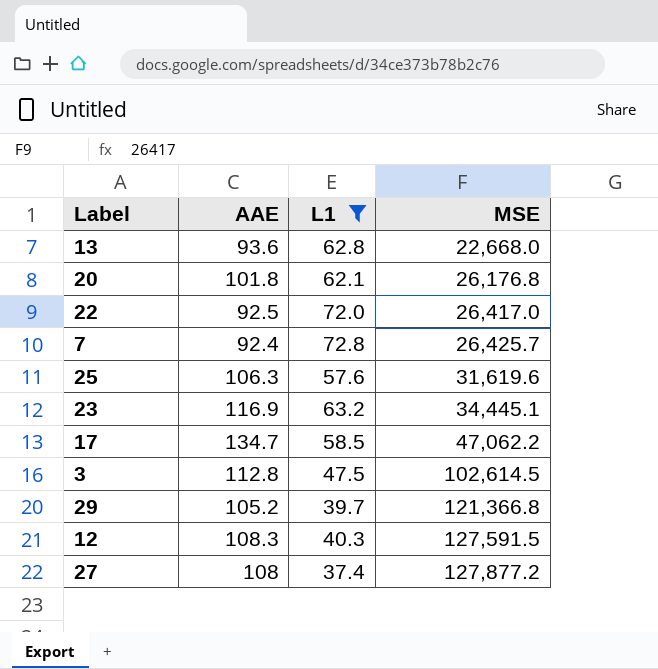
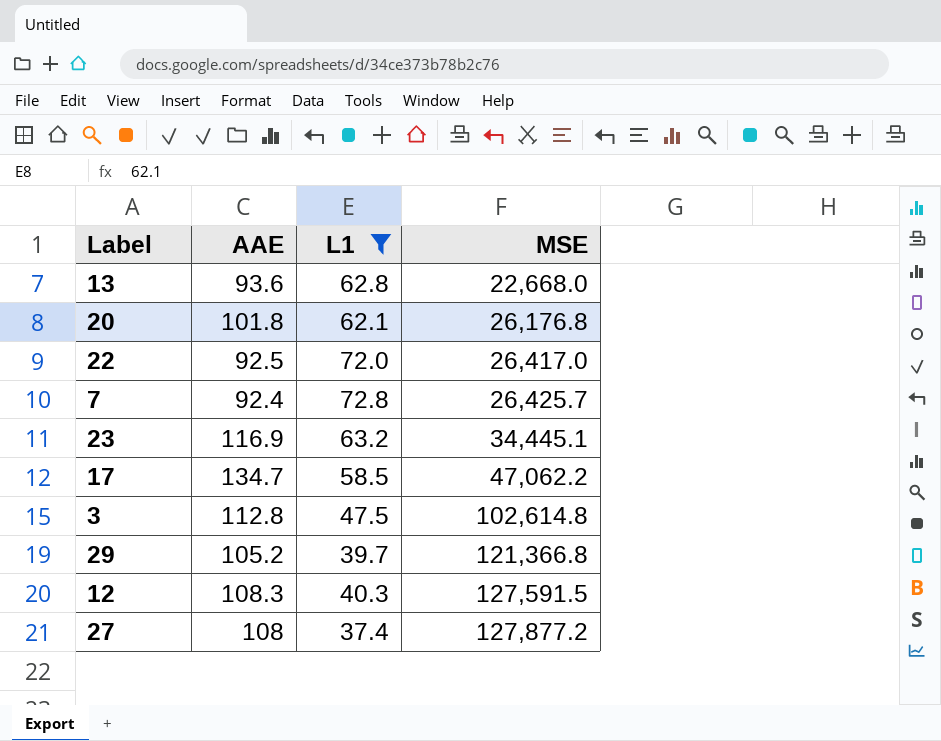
row 25: 106.3 | 57.6 | 31,619.6 -> none
3 | MSE: 102,614.5 -> 102,614.8

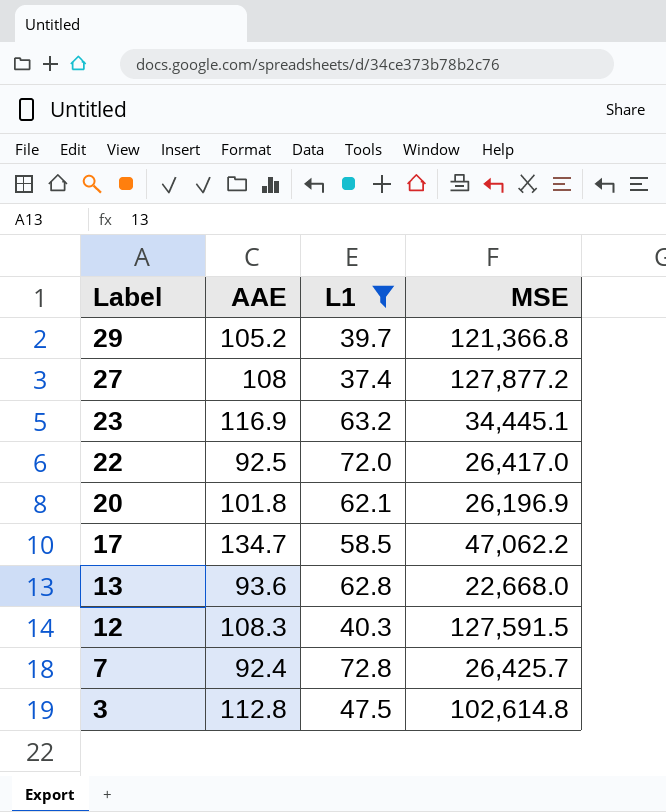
row order: MSE ascending -> Label descending
20 | MSE: 26,176.8 -> 26,196.9

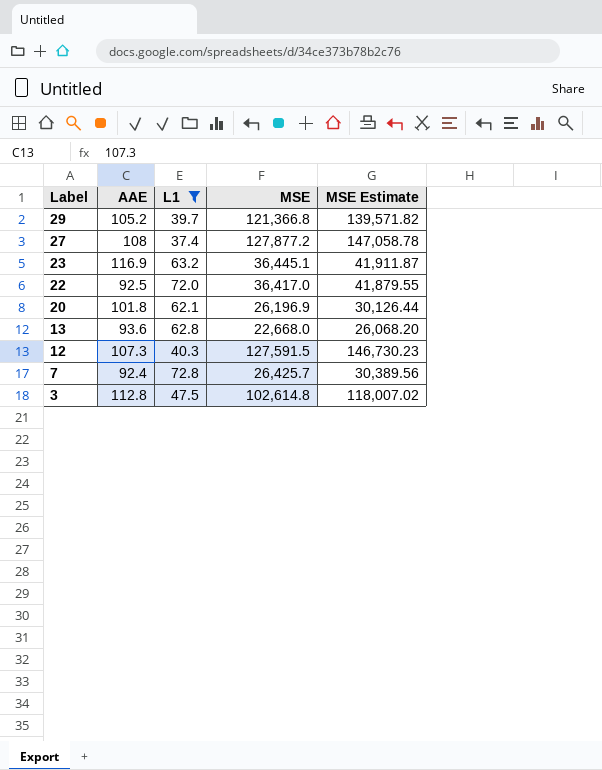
column MSE Estimate | formula: none -> [MSE] * 1.15
row 17: 134.7 | 58.5 | 47,062.2 -> none
23 | MSE: 34,445.1 -> 36,445.1
22 | MSE: 26,417.0 -> 36,417.0
12 | AAE: 108.3 -> 107.3

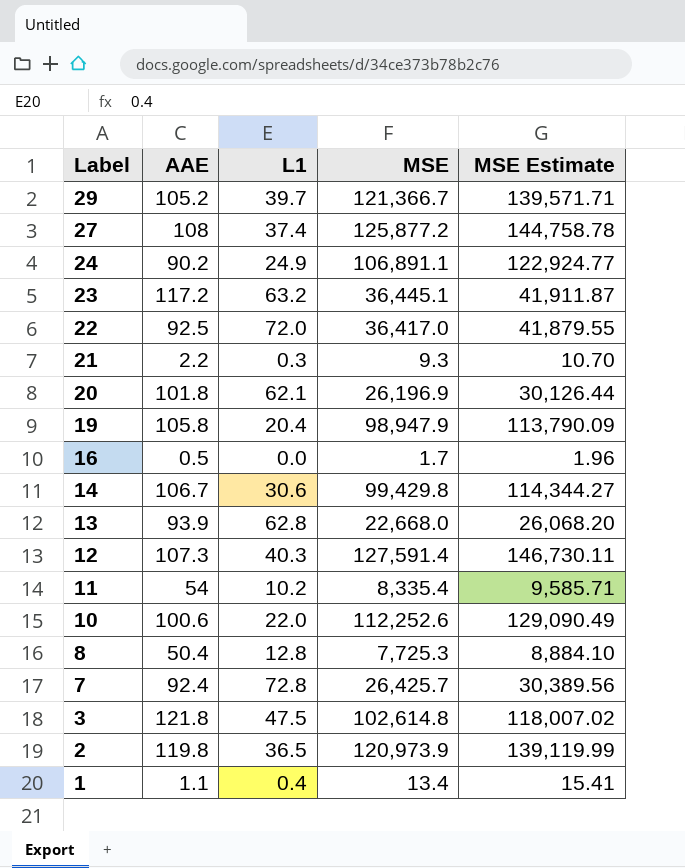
filter: L1 >= 37.4 -> none
29 | MSE: 121,366.8 -> 121,366.7
29 | MSE Estimate: 139,571.82 -> 139,571.71
27 | MSE: 127,877.2 -> 125,877.2
27 | MSE Estimate: 147,058.78 -> 144,758.78
23 | AAE: 116.9 -> 117.2
13 | AAE: 93.6 -> 93.9
12 | MSE: 127,591.5 -> 127,591.4
12 | MSE Estimate: 146,730.23 -> 146,730.11
3 | AAE: 112.8 -> 121.8

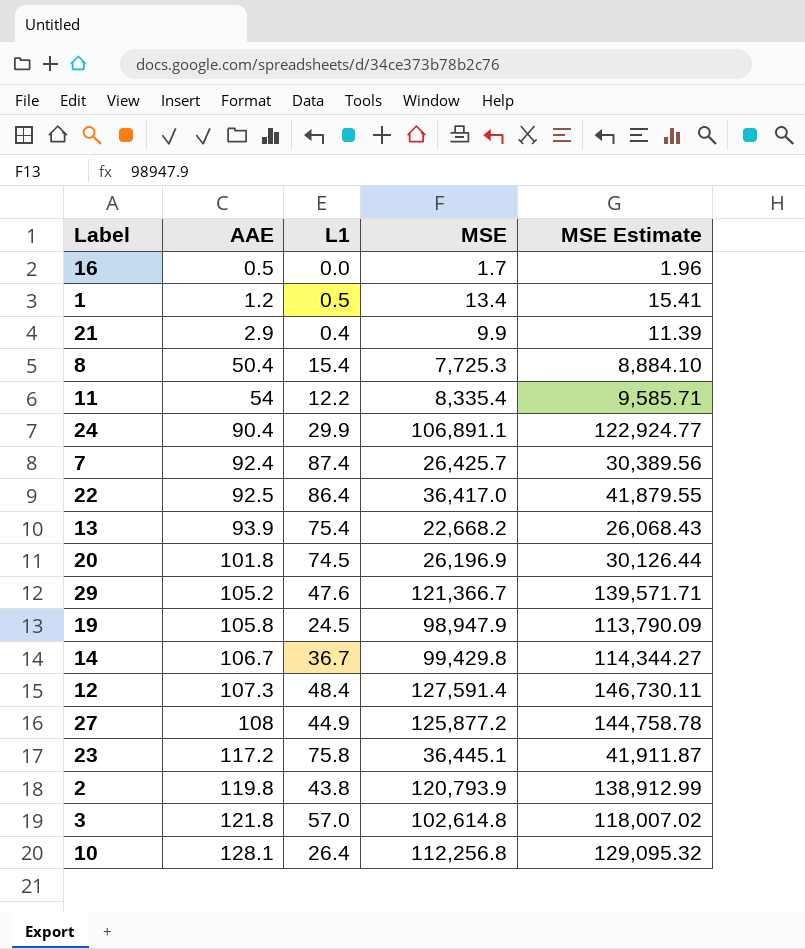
row order: Label descending -> AAE ascending
1 | AAE: 1.1 -> 1.2
1 | L1: 0.4 -> 0.5
21 | AAE: 2.2 -> 2.9
21 | L1: 0.3 -> 0.4
21 | MSE: 9.3 -> 9.9
21 | MSE Estimate: 10.70 -> 11.39
8 | L1: 12.8 -> 15.4
11 | L1: 10.2 -> 12.2
24 | AAE: 90.2 -> 90.4
24 | L1: 24.9 -> 29.9
7 | L1: 72.8 -> 87.4
22 | L1: 72.0 -> 86.4
13 | L1: 62.8 -> 75.4
13 | MSE: 22,668.0 -> 22,668.2
13 | MSE Estimate: 26,068.20 -> 26,068.43
20 | L1: 62.1 -> 74.5
29 | L1: 39.7 -> 47.6
19 | L1: 20.4 -> 24.5
14 | L1: 30.6 -> 36.7
12 | L1: 40.3 -> 48.4
27 | L1: 37.4 -> 44.9
23 | L1: 63.2 -> 75.8
2 | L1: 36.5 -> 43.8
2 | MSE: 120,973.9 -> 120,793.9
2 | MSE Estimate: 139,119.99 -> 138,912.99
3 | L1: 47.5 -> 57.0
10 | AAE: 100.6 -> 128.1
10 | L1: 22.0 -> 26.4
10 | MSE: 112,252.6 -> 112,256.8
10 | MSE Estimate: 129,090.49 -> 129,095.32

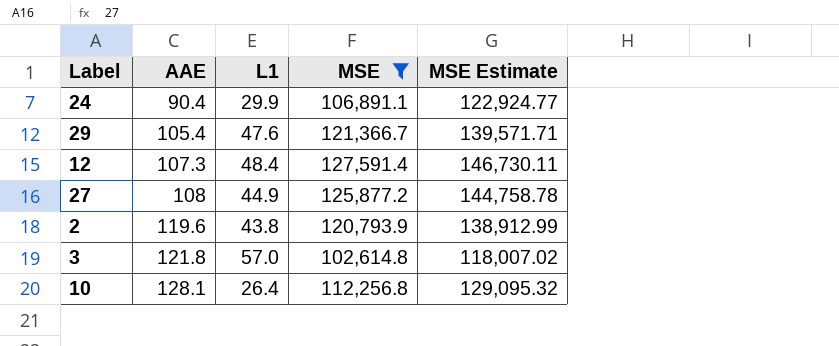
filter: none -> MSE >= 102,614.8
29 | AAE: 105.2 -> 105.4
2 | AAE: 119.8 -> 119.6

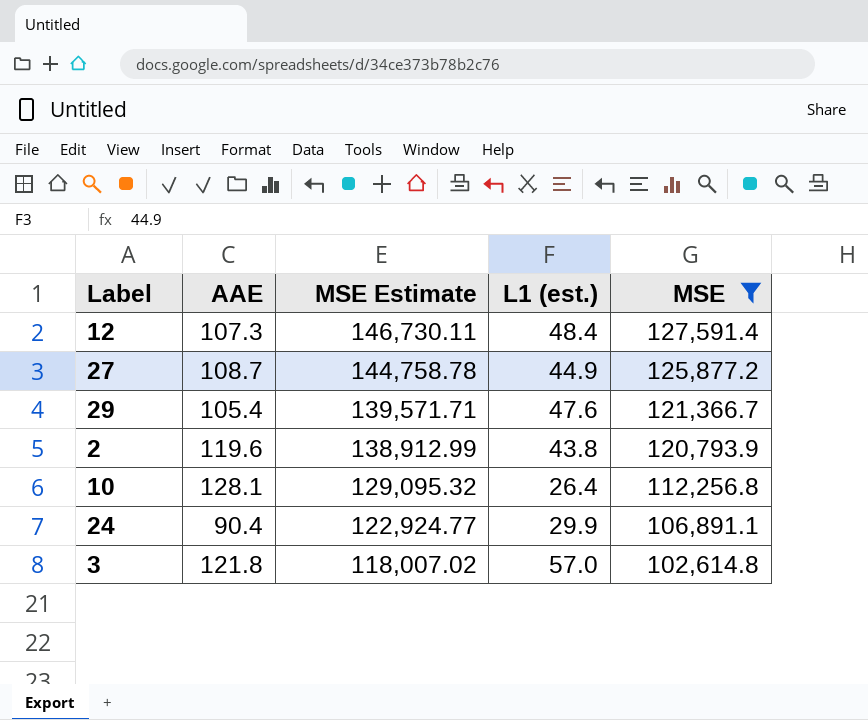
row order: AAE ascending -> MSE Estimate descending
column MSE Estimate | position: 5 -> 3
column name: L1 -> L1 (est.)
27 | AAE: 108 -> 108.7

